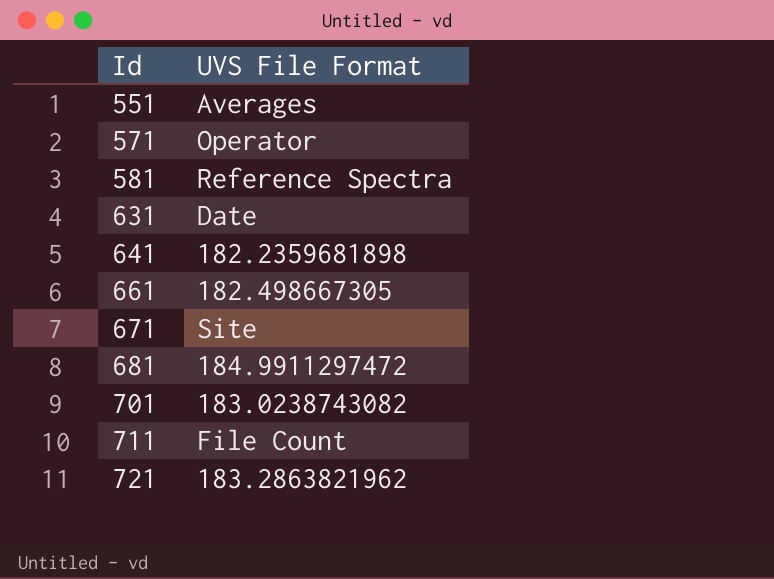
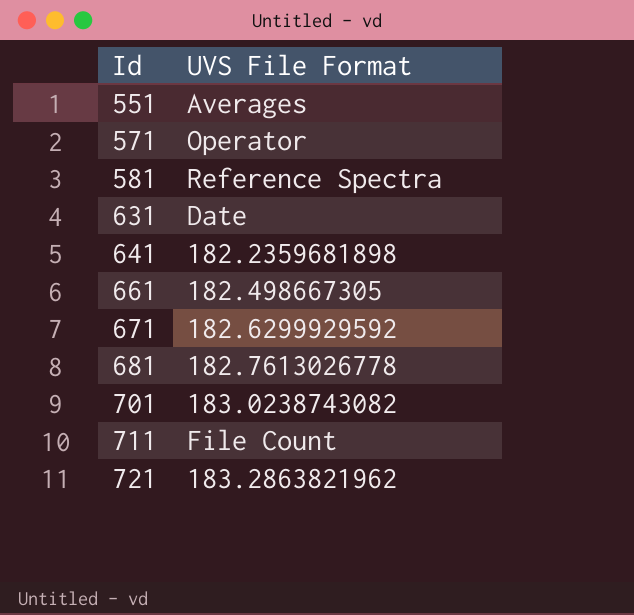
671 | UVS File Format: Site -> 182.6299929592
681 | UVS File Format: 184.9911297472 -> 182.7613026778

